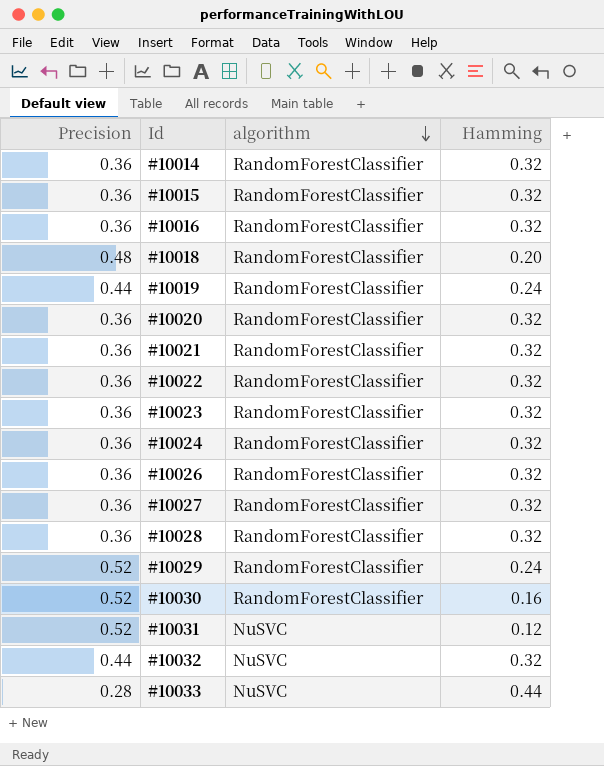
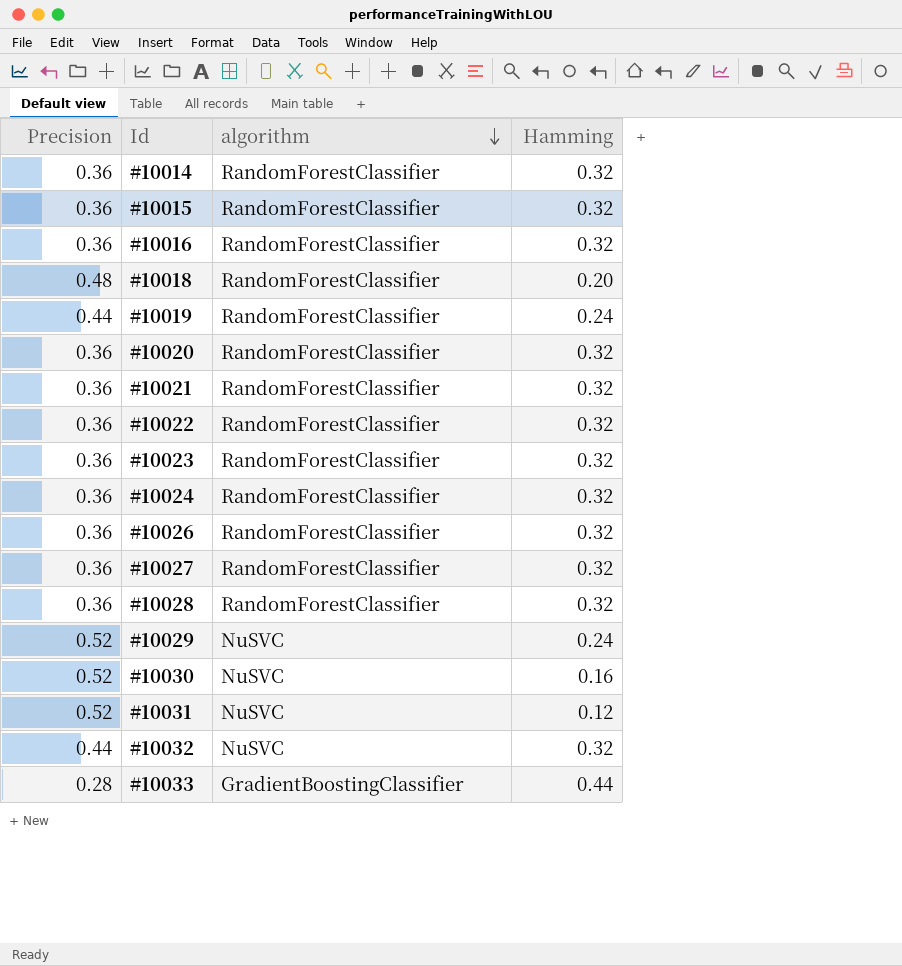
#10029 | algorithm: RandomForestClassifier -> NuSVC
#10030 | algorithm: RandomForestClassifier -> NuSVC
#10033 | algorithm: NuSVC -> GradientBoostingClassifier

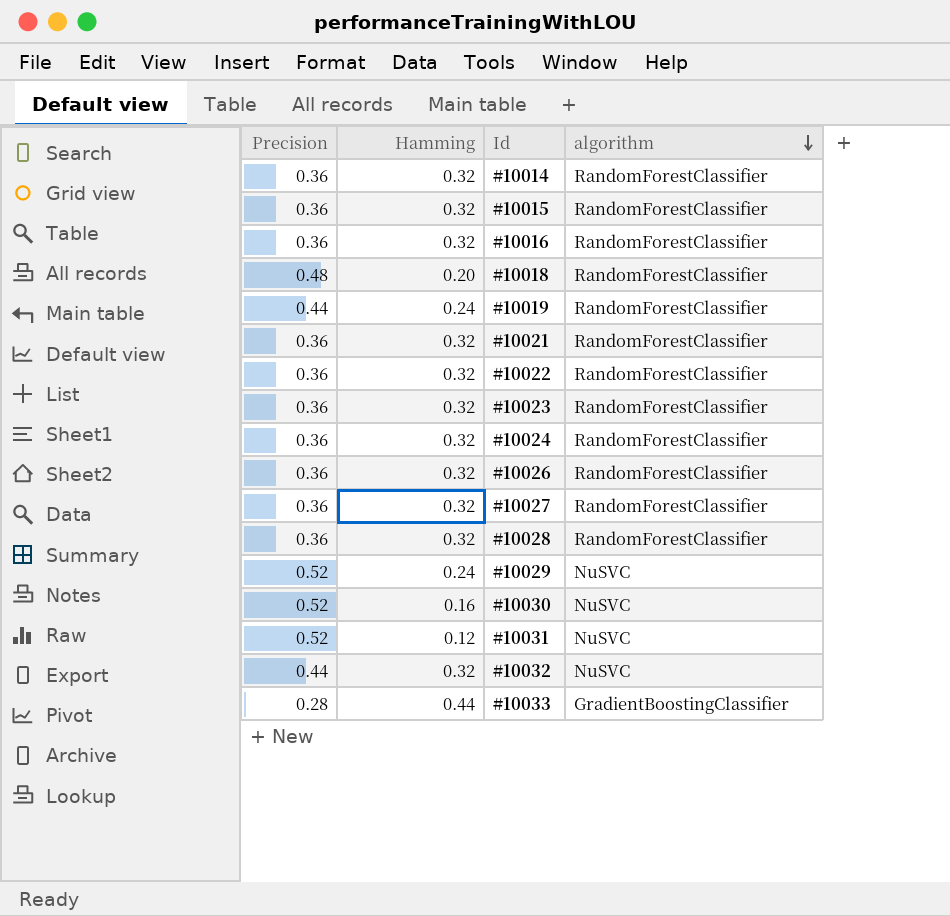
column Hamming | position: 4 -> 2
row #10020: 0.36 | RandomForestClassifier | 0.32 -> none

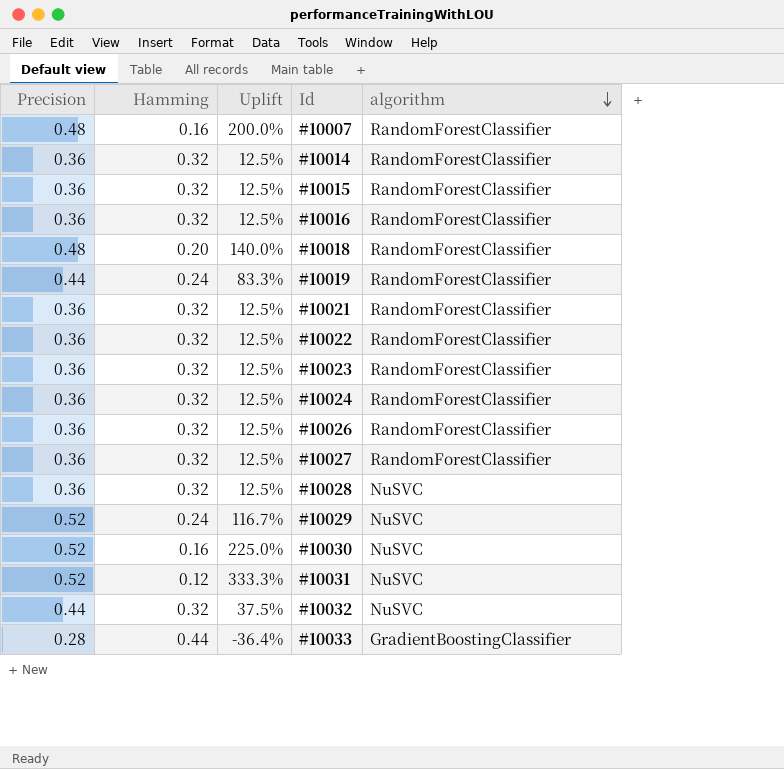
column Uplift | formula: none -> ([Precision] - [Hamming]) / [Hamming]
row #10007: none -> 0.48 | 0.16 | 200.0% | RandomForestClassifier
#10028 | algorithm: RandomForestClassifier -> NuSVC

